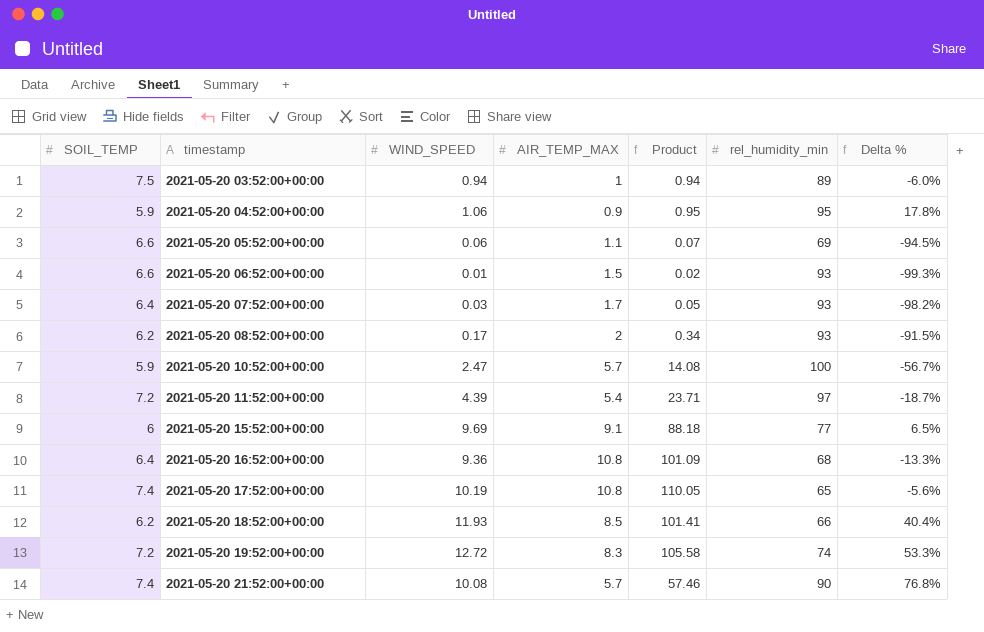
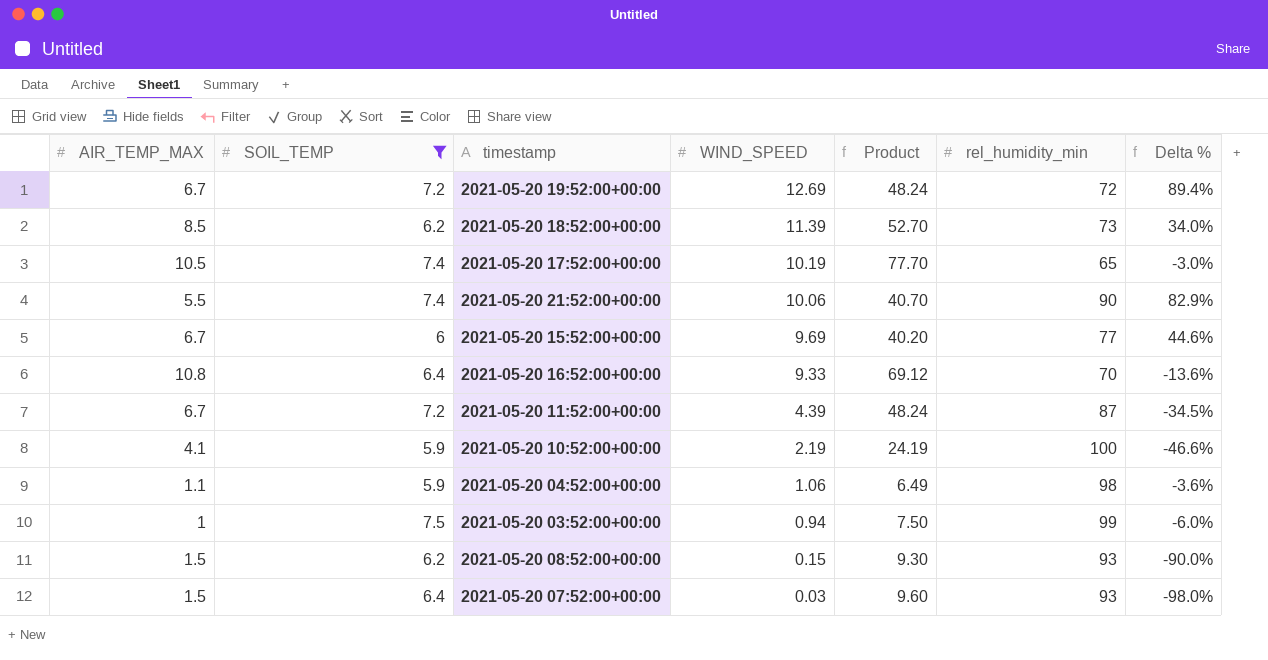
filter: none -> SOIL_TEMP != 6.6
row order: timestamp ascending -> WIND_SPEED descending
column AIR_TEMP_MAX | position: 4 -> 1
column Product | formula: [WIND_SPEED] * [AIR_TEMP_MAX] -> [AIR_TEMP_MAX] * [SOIL_TEMP]
2021-05-20 19:52:00+00:00 | AIR_TEMP_MAX: 8.3 -> 6.7
2021-05-20 19:52:00+00:00 | WIND_SPEED: 12.72 -> 12.69
2021-05-20 19:52:00+00:00 | rel_humidity_min: 74 -> 72
2021-05-20 19:52:00+00:00 | Delta %: 53.3% -> 89.4%
2021-05-20 18:52:00+00:00 | WIND_SPEED: 11.93 -> 11.39
2021-05-20 18:52:00+00:00 | rel_humidity_min: 66 -> 73
2021-05-20 18:52:00+00:00 | Delta %: 40.4% -> 34.0%
2021-05-20 17:52:00+00:00 | AIR_TEMP_MAX: 10.8 -> 10.5
2021-05-20 17:52:00+00:00 | Delta %: -5.6% -> -3.0%
2021-05-20 21:52:00+00:00 | AIR_TEMP_MAX: 5.7 -> 5.5
2021-05-20 21:52:00+00:00 | WIND_SPEED: 10.08 -> 10.06
2021-05-20 21:52:00+00:00 | Delta %: 76.8% -> 82.9%
2021-05-20 15:52:00+00:00 | AIR_TEMP_MAX: 9.1 -> 6.7
2021-05-20 15:52:00+00:00 | Delta %: 6.5% -> 44.6%
2021-05-20 16:52:00+00:00 | WIND_SPEED: 9.36 -> 9.33
2021-05-20 16:52:00+00:00 | rel_humidity_min: 68 -> 70
2021-05-20 16:52:00+00:00 | Delta %: -13.3% -> -13.6%
2021-05-20 11:52:00+00:00 | AIR_TEMP_MAX: 5.4 -> 6.7
2021-05-20 11:52:00+00:00 | rel_humidity_min: 97 -> 87
2021-05-20 11:52:00+00:00 | Delta %: -18.7% -> -34.5%
2021-05-20 10:52:00+00:00 | AIR_TEMP_MAX: 5.7 -> 4.1
2021-05-20 10:52:00+00:00 | WIND_SPEED: 2.47 -> 2.19
2021-05-20 10:52:00+00:00 | Delta %: -56.7% -> -46.6%
2021-05-20 04:52:00+00:00 | AIR_TEMP_MAX: 0.9 -> 1.1
2021-05-20 04:52:00+00:00 | rel_humidity_min: 95 -> 98
2021-05-20 04:52:00+00:00 | Delta %: 17.8% -> -3.6%
2021-05-20 03:52:00+00:00 | rel_humidity_min: 89 -> 99
2021-05-20 08:52:00+00:00 | AIR_TEMP_MAX: 2 -> 1.5
2021-05-20 08:52:00+00:00 | WIND_SPEED: 0.17 -> 0.15
2021-05-20 08:52:00+00:00 | Delta %: -91.5% -> -90.0%
2021-05-20 07:52:00+00:00 | AIR_TEMP_MAX: 1.7 -> 1.5
2021-05-20 07:52:00+00:00 | Delta %: -98.2% -> -98.0%

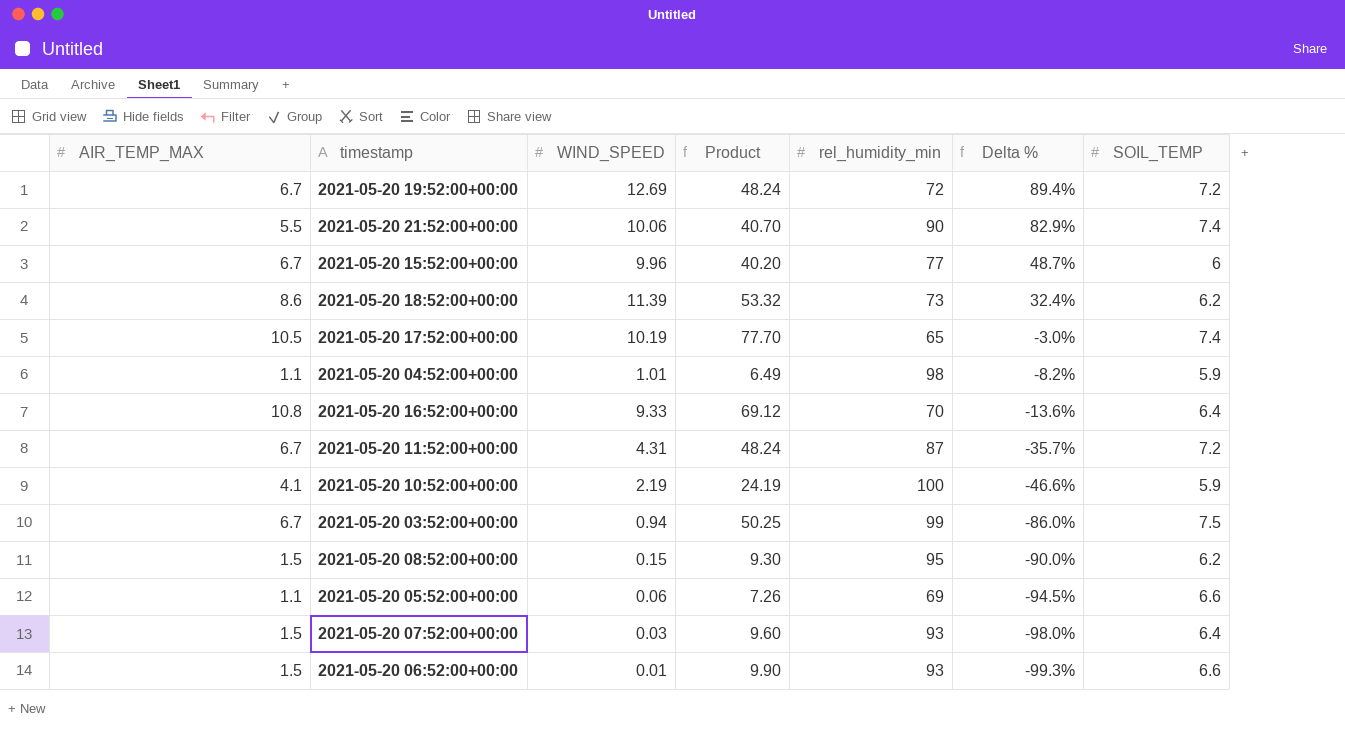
filter: SOIL_TEMP != 6.6 -> none
row order: WIND_SPEED descending -> Delta % descending
column SOIL_TEMP | position: 2 -> 7
2021-05-20 15:52:00+00:00 | WIND_SPEED: 9.69 -> 9.96
2021-05-20 15:52:00+00:00 | Delta %: 44.6% -> 48.7%
2021-05-20 18:52:00+00:00 | AIR_TEMP_MAX: 8.5 -> 8.6
2021-05-20 18:52:00+00:00 | Product: 52.70 -> 53.32
2021-05-20 18:52:00+00:00 | Delta %: 34.0% -> 32.4%
2021-05-20 04:52:00+00:00 | WIND_SPEED: 1.06 -> 1.01
2021-05-20 04:52:00+00:00 | Delta %: -3.6% -> -8.2%
2021-05-20 11:52:00+00:00 | WIND_SPEED: 4.39 -> 4.31
2021-05-20 11:52:00+00:00 | Delta %: -34.5% -> -35.7%
2021-05-20 03:52:00+00:00 | AIR_TEMP_MAX: 1 -> 6.7
2021-05-20 03:52:00+00:00 | Product: 7.50 -> 50.25
2021-05-20 03:52:00+00:00 | Delta %: -6.0% -> -86.0%
2021-05-20 08:52:00+00:00 | rel_humidity_min: 93 -> 95

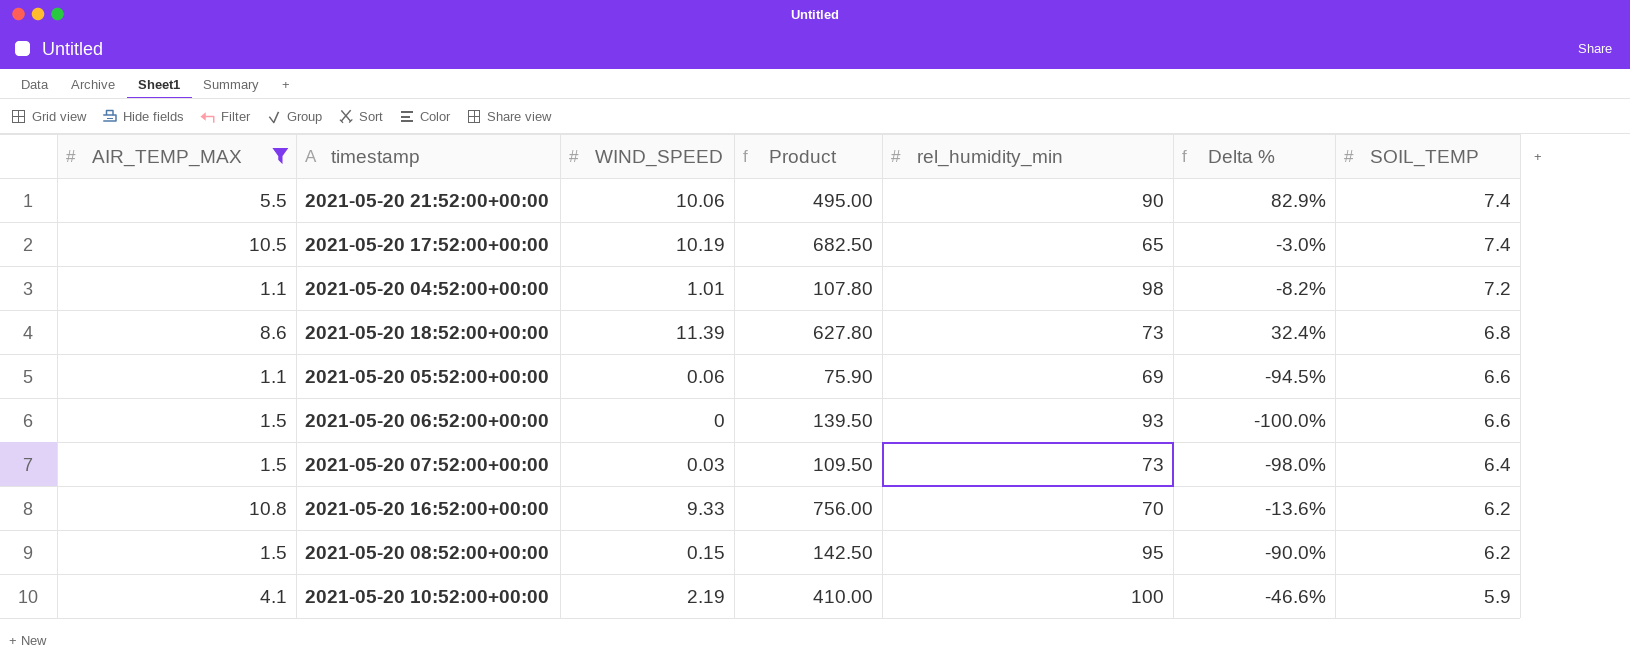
filter: none -> AIR_TEMP_MAX != 6.7
row order: Delta % descending -> SOIL_TEMP descending
column Product | formula: [AIR_TEMP_MAX] * [SOIL_TEMP] -> [AIR_TEMP_MAX] * [rel_humidity_min]
2021-05-20 04:52:00+00:00 | SOIL_TEMP: 5.9 -> 7.2
2021-05-20 18:52:00+00:00 | SOIL_TEMP: 6.2 -> 6.8
2021-05-20 06:52:00+00:00 | WIND_SPEED: 0.01 -> 0
2021-05-20 06:52:00+00:00 | Delta %: -99.3% -> -100.0%
2021-05-20 07:52:00+00:00 | rel_humidity_min: 93 -> 73
2021-05-20 16:52:00+00:00 | SOIL_TEMP: 6.4 -> 6.2

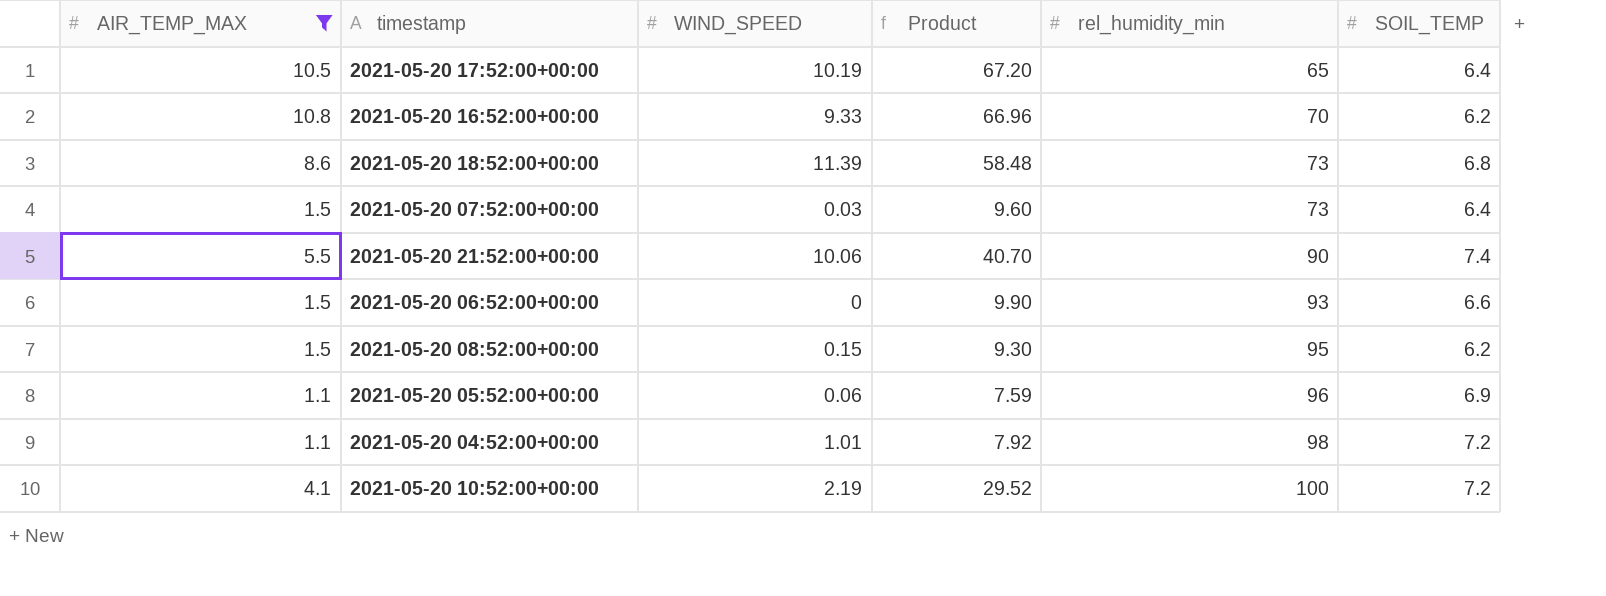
row order: SOIL_TEMP descending -> rel_humidity_min ascending
column Delta % | formula: ([WIND_SPEED] - [AIR_TEMP_MAX]) / [AIR_TEMP_MAX] -> none
column Product | formula: [AIR_TEMP_MAX] * [rel_humidity_min] -> [AIR_TEMP_MAX] * [SOIL_TEMP]
2021-05-20 17:52:00+00:00 | SOIL_TEMP: 7.4 -> 6.4
2021-05-20 05:52:00+00:00 | rel_humidity_min: 69 -> 96
2021-05-20 05:52:00+00:00 | SOIL_TEMP: 6.6 -> 6.9
2021-05-20 10:52:00+00:00 | SOIL_TEMP: 5.9 -> 7.2

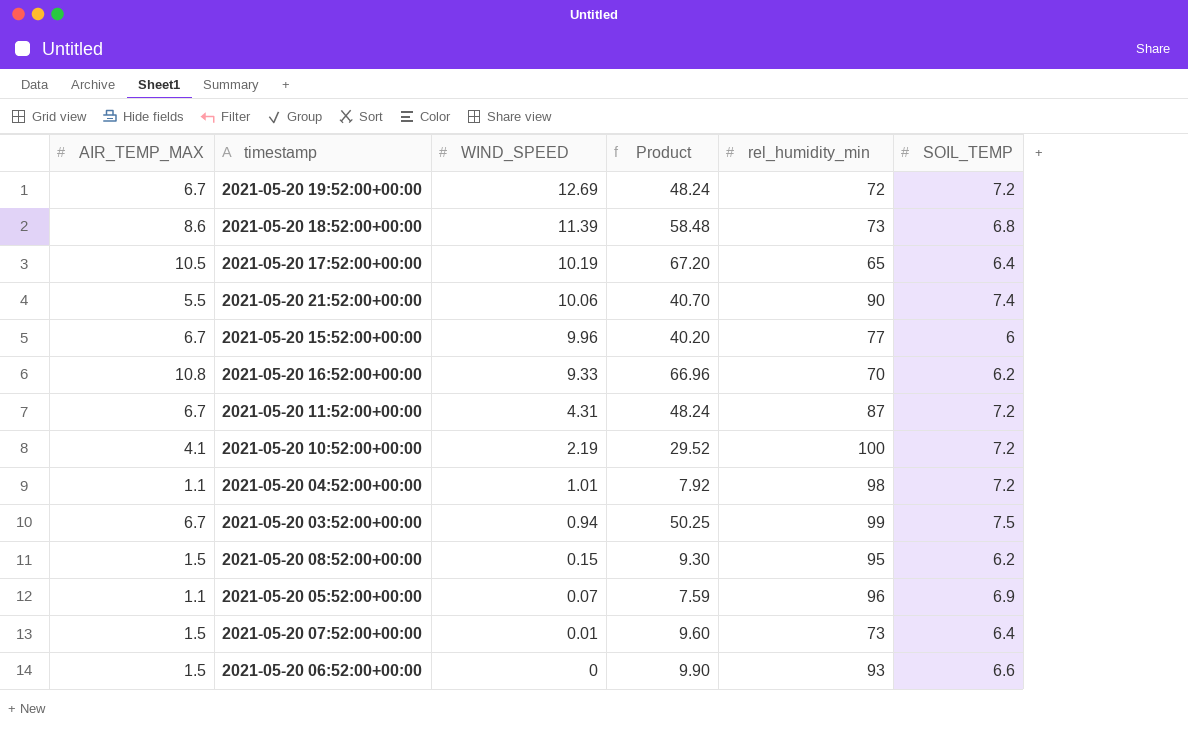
filter: AIR_TEMP_MAX != 6.7 -> none
row order: rel_humidity_min ascending -> WIND_SPEED descending
2021-05-20 05:52:00+00:00 | WIND_SPEED: 0.06 -> 0.07
2021-05-20 07:52:00+00:00 | WIND_SPEED: 0.03 -> 0.01

